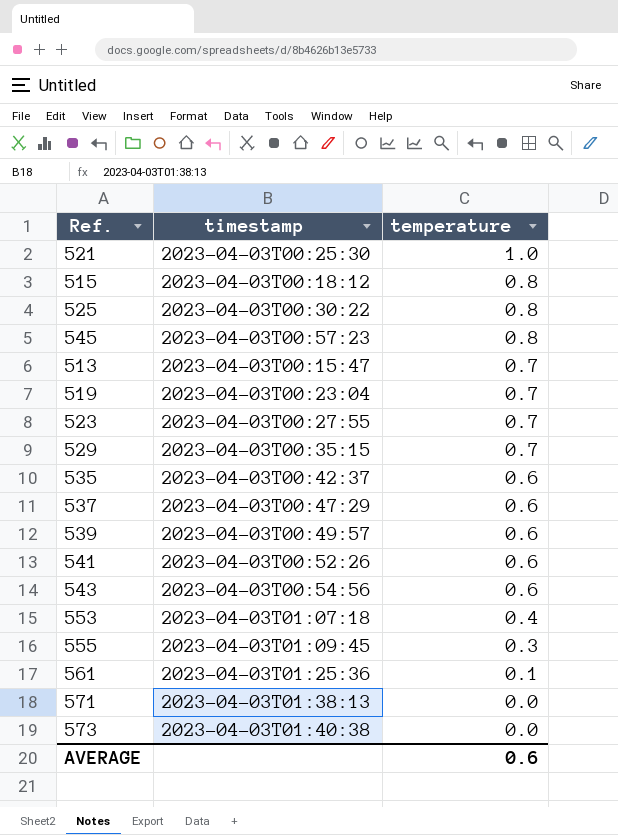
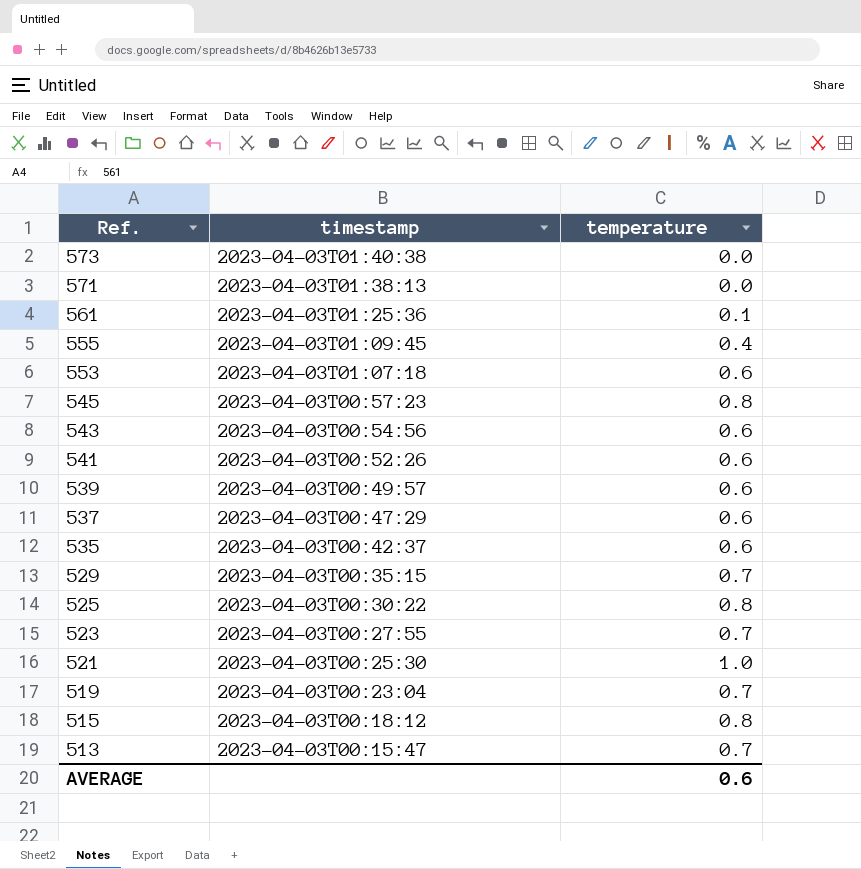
row order: temperature descending -> Ref. descending
555 | temperature: 0.3 -> 0.4
553 | temperature: 0.4 -> 0.6

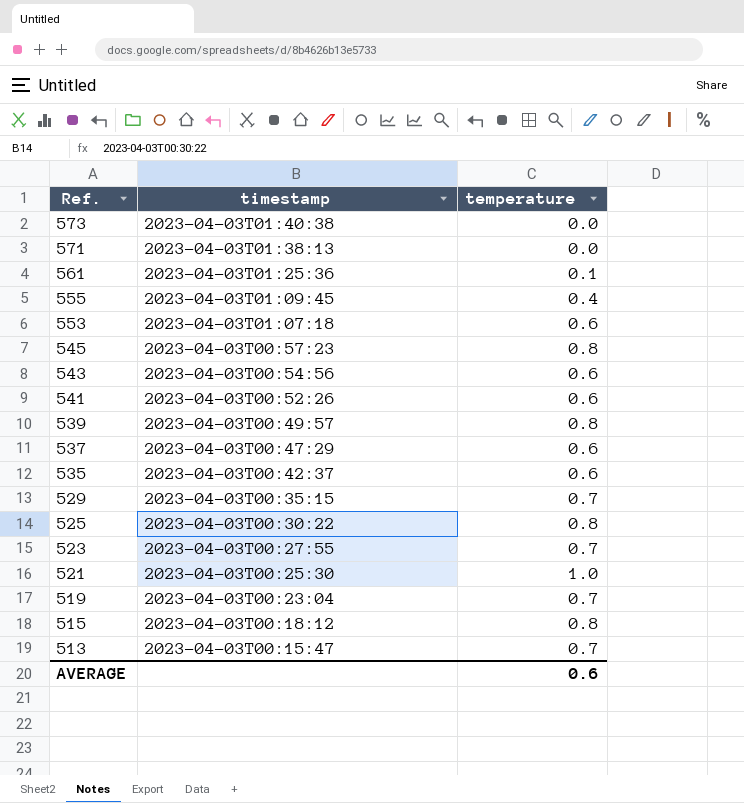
539 | temperature: 0.6 -> 0.8

